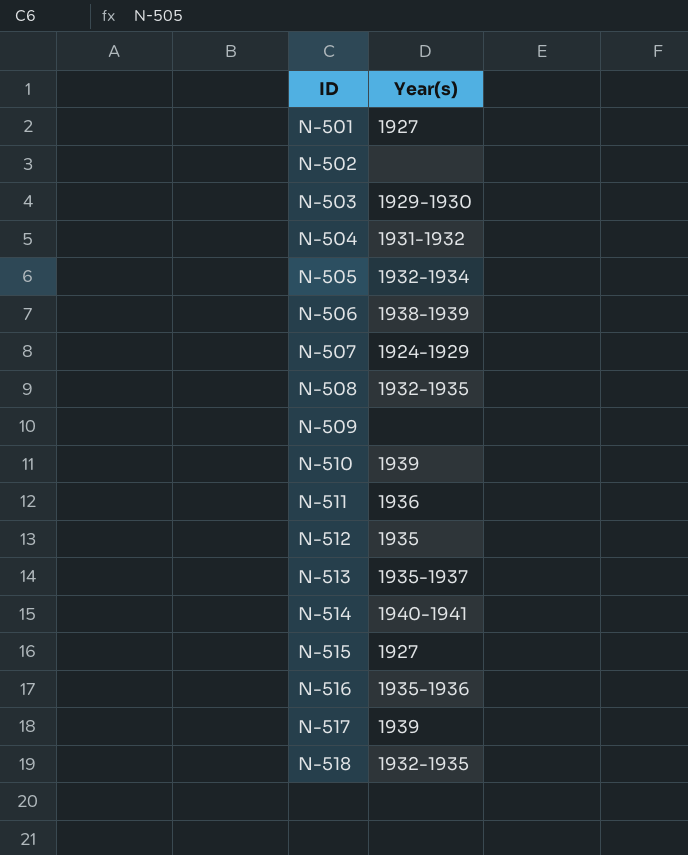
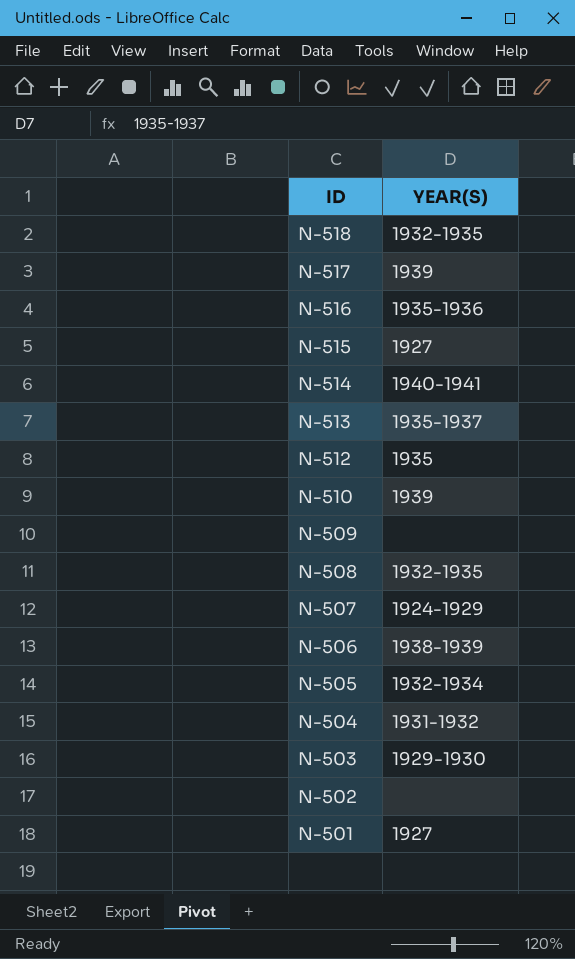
row order: ID ascending -> ID descending
column name: Year(s) -> YEAR(S)
row N-511: 1936 -> none

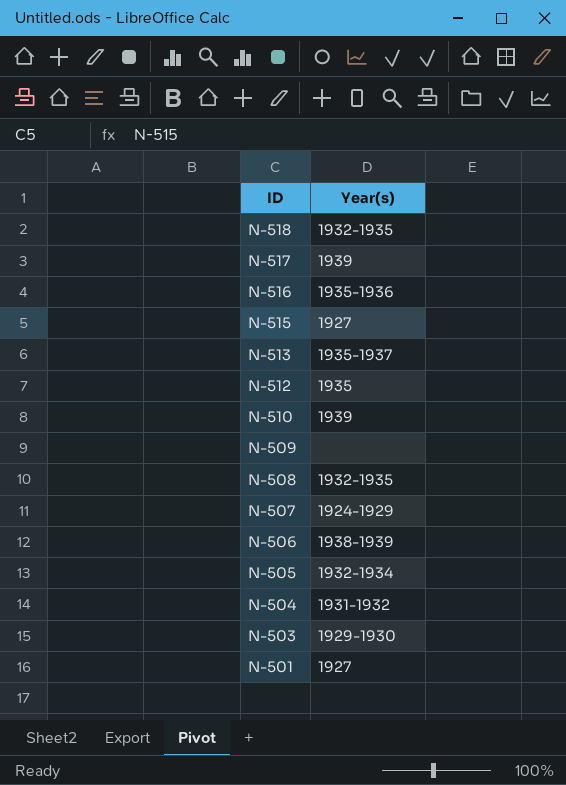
column name: YEAR(S) -> Year(s)
row N-514: 1940-1941 -> none
row N-502: none -> none

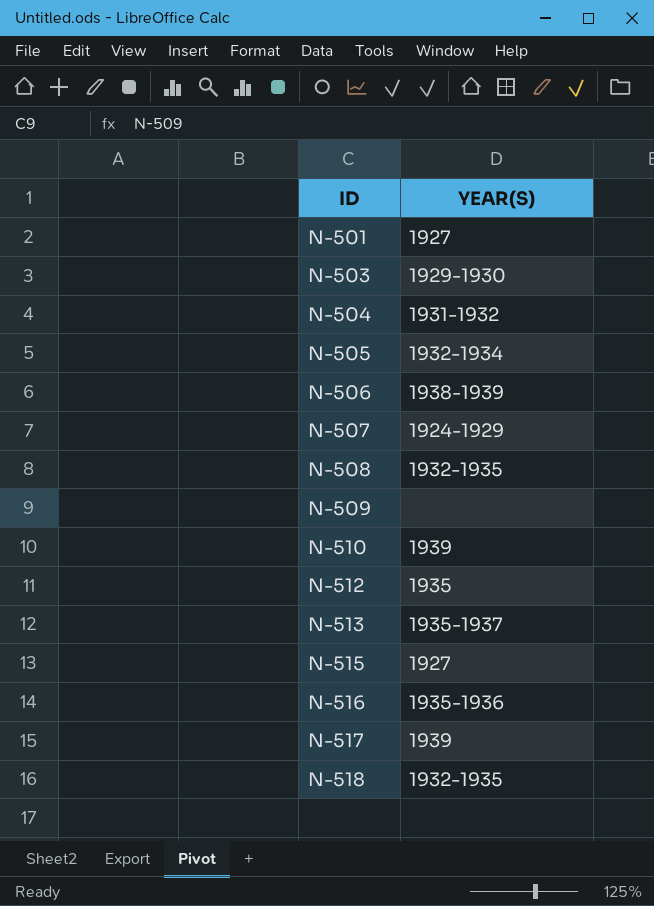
row order: ID descending -> ID ascending
column name: Year(s) -> YEAR(S)

